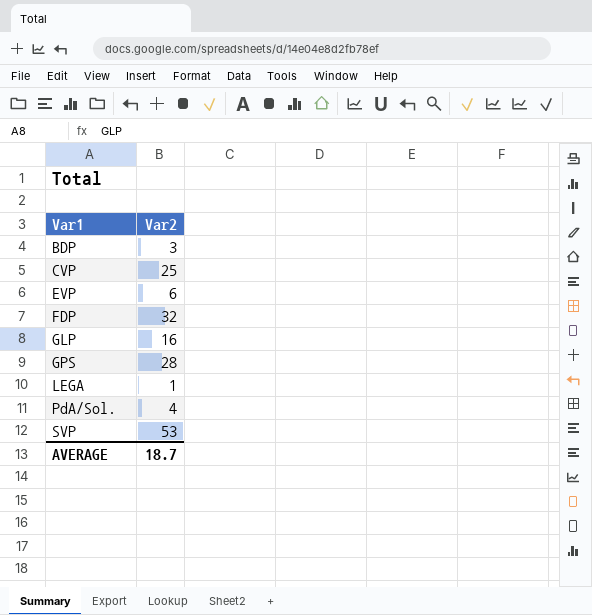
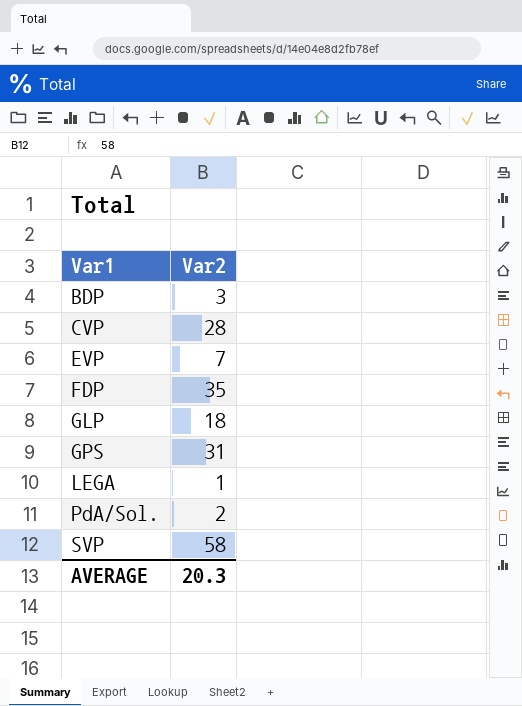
CVP | Var2: 25 -> 28
EVP | Var2: 6 -> 7
FDP | Var2: 32 -> 35
GLP | Var2: 16 -> 18
GPS | Var2: 28 -> 31
PdA/Sol. | Var2: 4 -> 2
SVP | Var2: 53 -> 58
AVERAGE | Var2: 18.7 -> 20.3

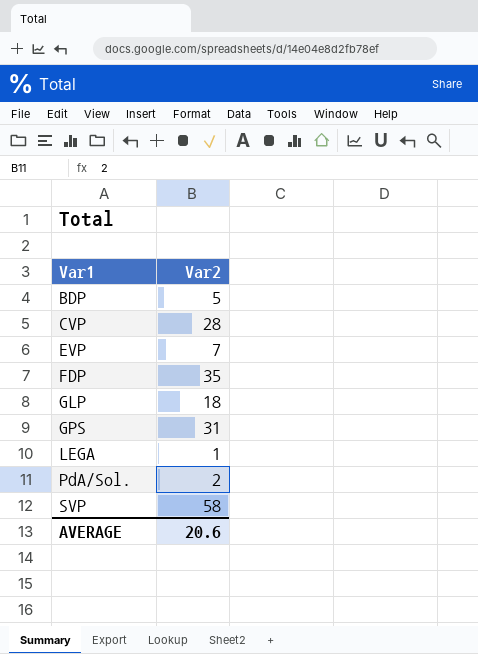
BDP | Var2: 3 -> 5
AVERAGE | Var2: 20.3 -> 20.6

